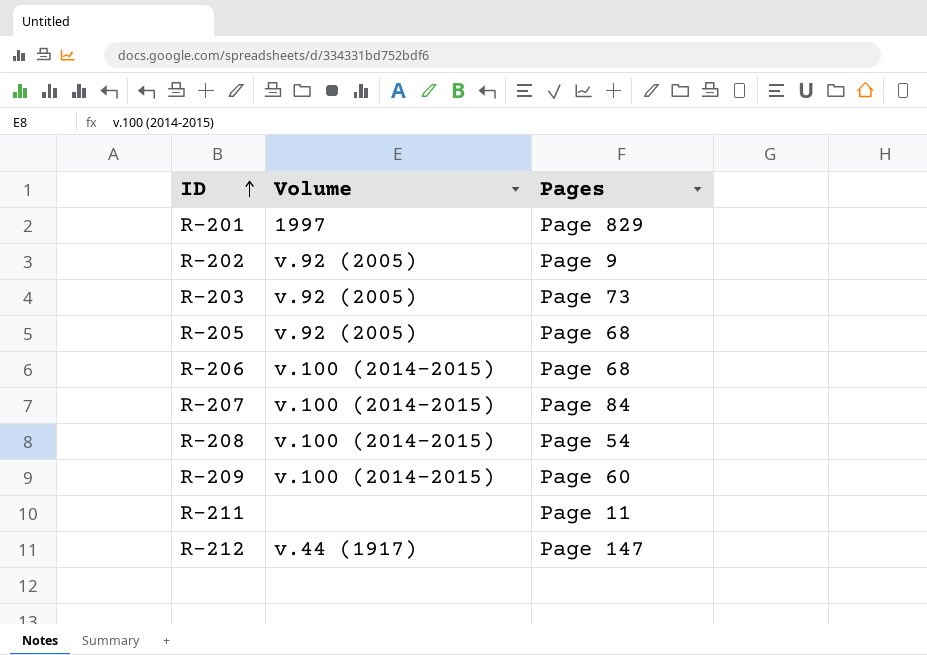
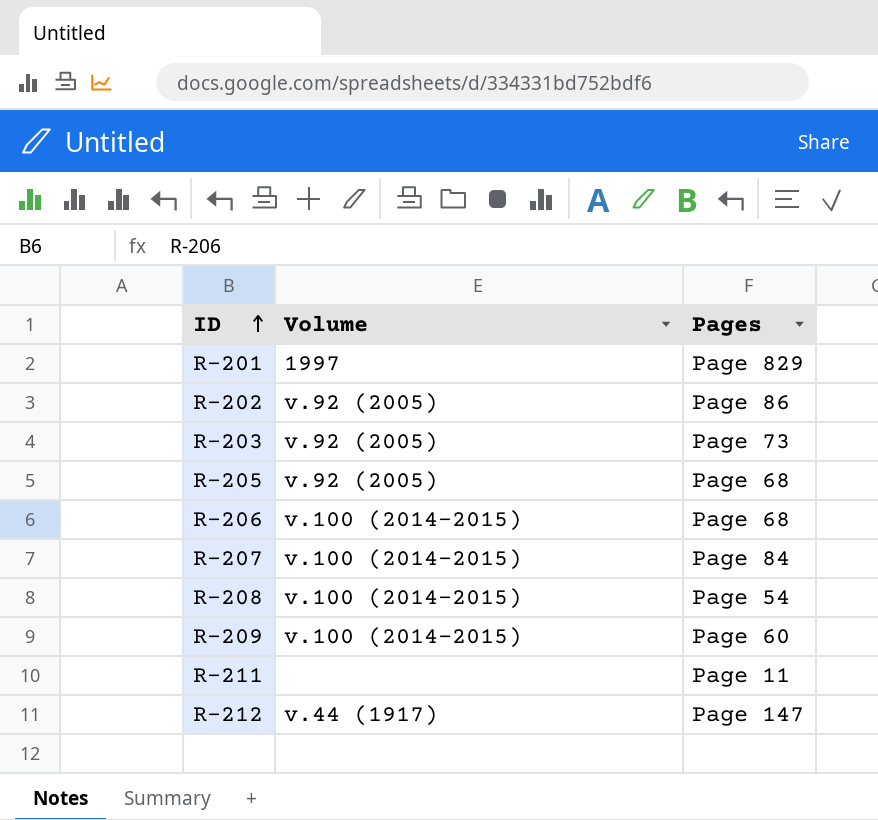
R-202 | Pages: Page 9 -> Page 86

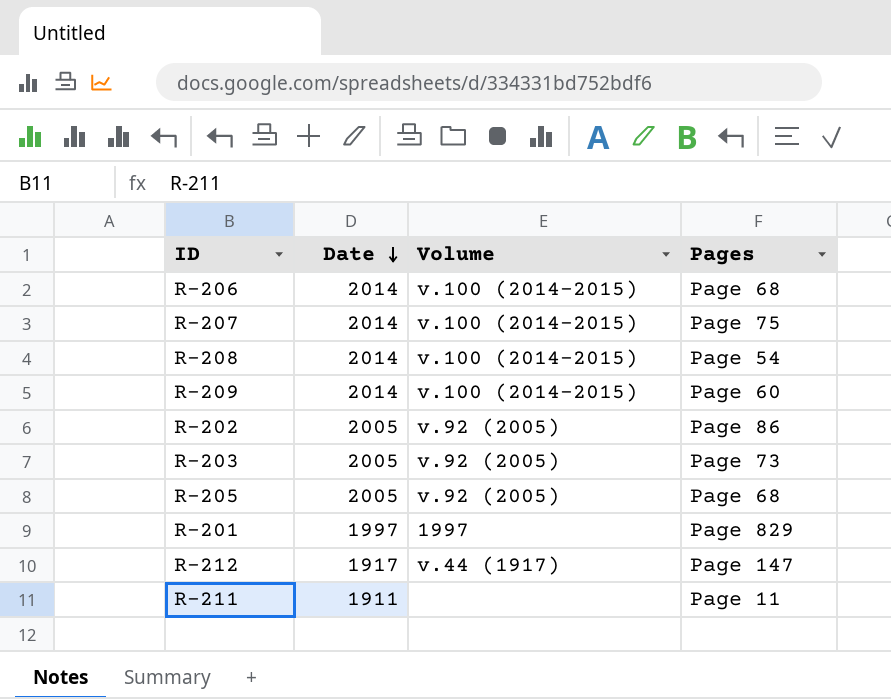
row order: ID ascending -> Date descending
column Date | position: none -> 2
R-207 | Pages: Page 84 -> Page 75

